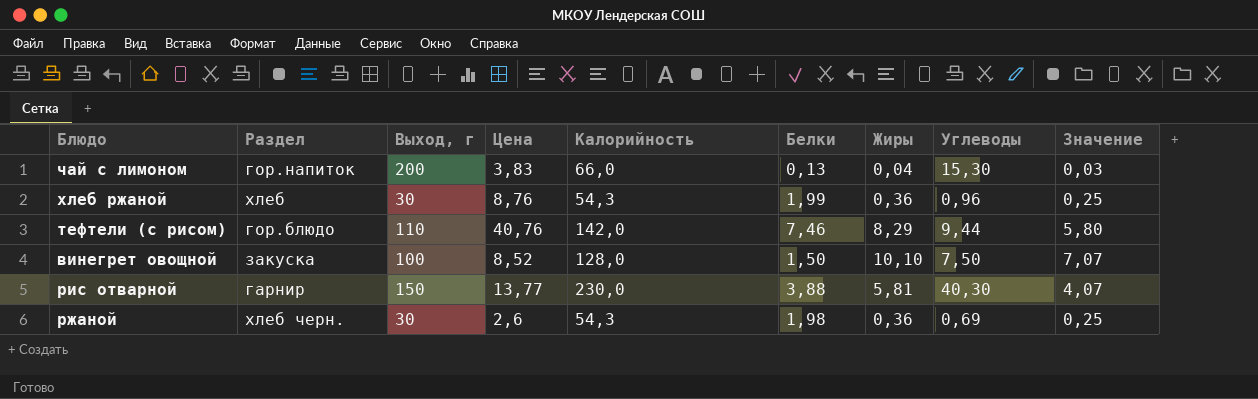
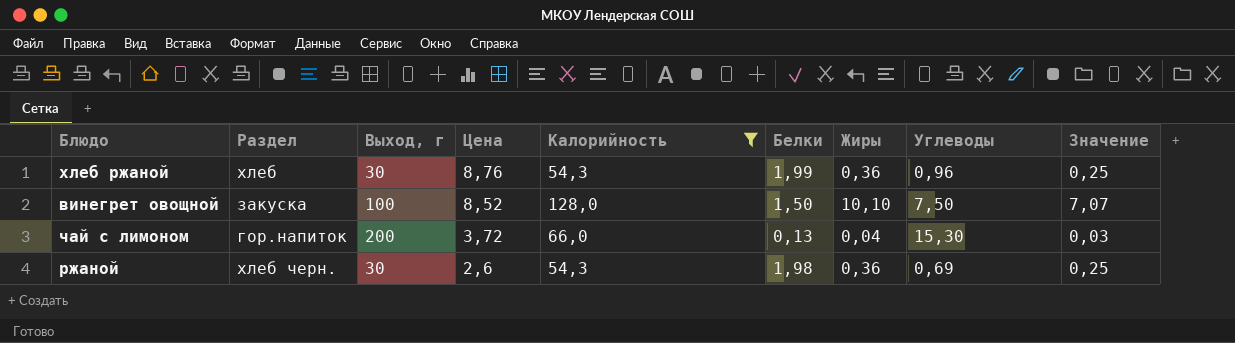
filter: none -> Калорийность <= 128,0
row order: none -> Цена descending
чай с лимоном | Цена: 3,83 -> 3,72

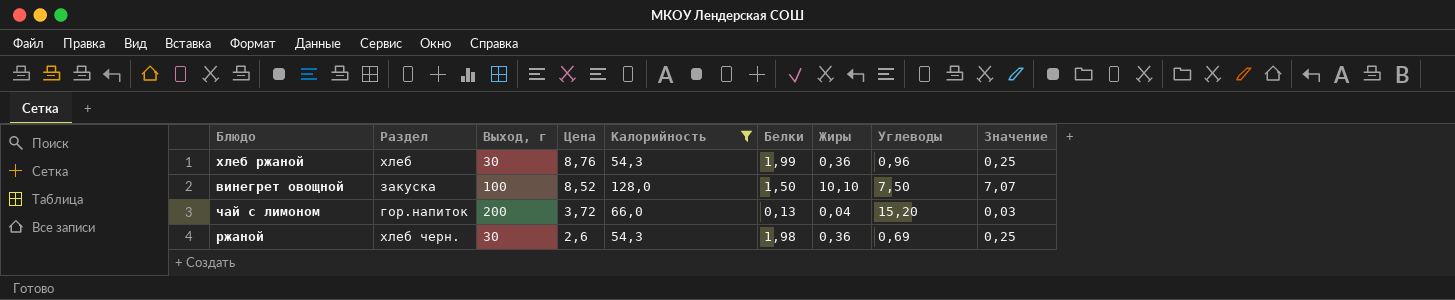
чай с лимоном | Углеводы: 15,30 -> 15,20

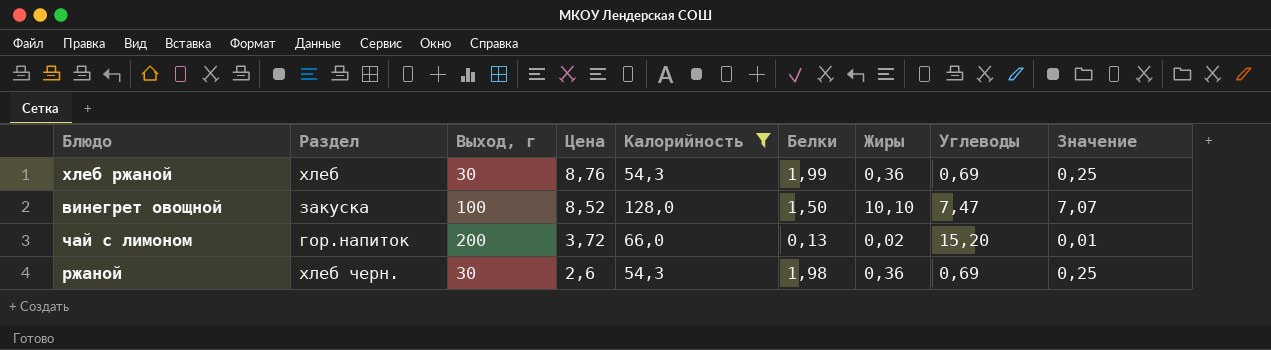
хлеб ржаной | Углеводы: 0,96 -> 0,69
винегрет овощной | Углеводы: 7,50 -> 7,47
чай с лимоном | Жиры: 0,04 -> 0,02
чай с лимоном | Значение: 0,03 -> 0,01

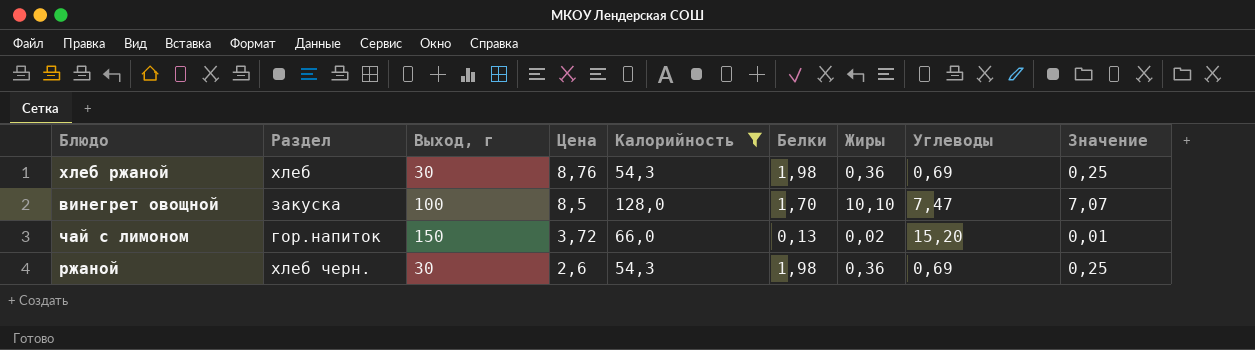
хлеб ржаной | Белки: 1,99 -> 1,98
винегрет овощной | Цена: 8,52 -> 8,5
винегрет овощной | Белки: 1,50 -> 1,70
чай с лимоном | Выход, г: 200 -> 150

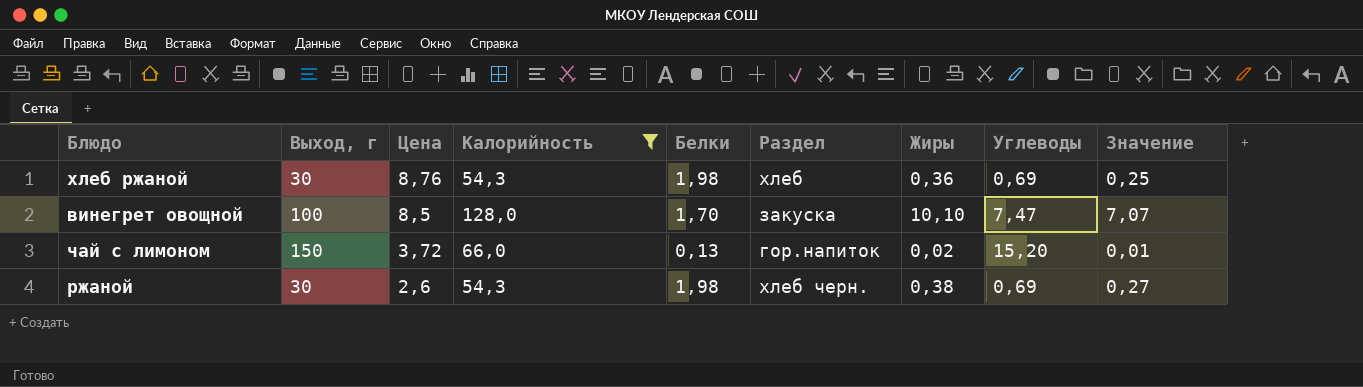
column Раздел | position: 2 -> 6
ржаной | Жиры: 0,36 -> 0,38
ржаной | Значение: 0,25 -> 0,27

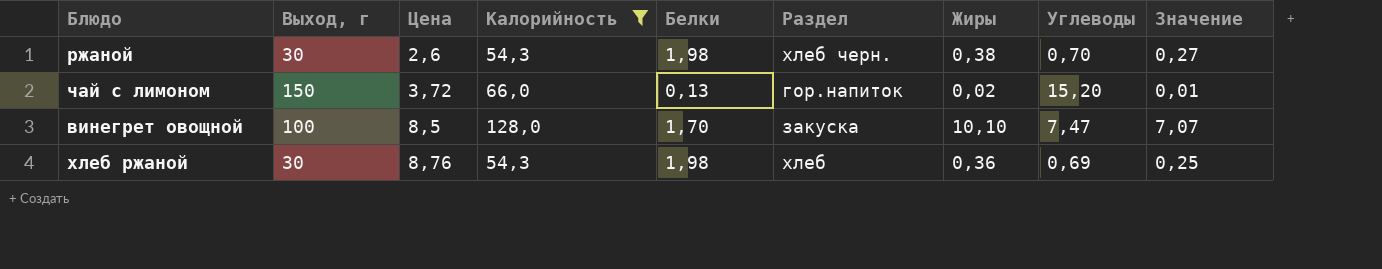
row order: Цена descending -> Цена ascending
ржаной | Углеводы: 0,69 -> 0,70

